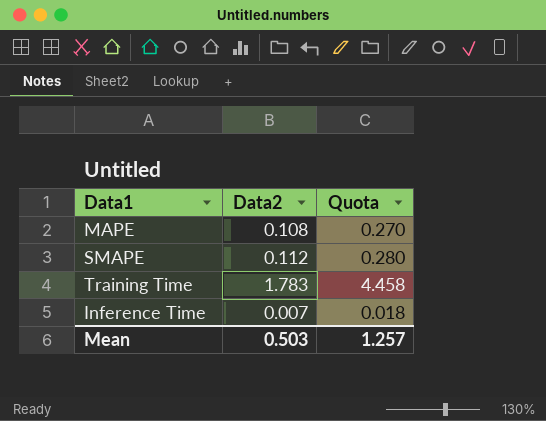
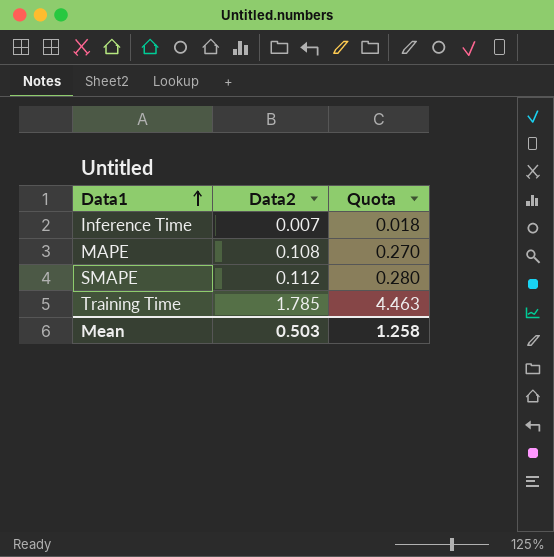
row order: none -> Data1 ascending
Training Time | Data2: 1.783 -> 1.785
Training Time | Quota: 4.458 -> 4.463
Mean | Quota: 1.257 -> 1.258

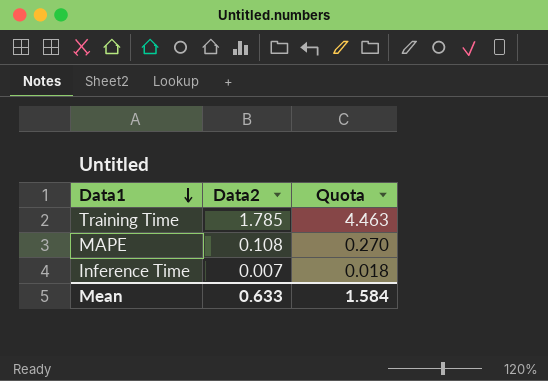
row order: Data1 ascending -> Data1 descending
row SMAPE: 0.112 | 0.280 -> none
Mean | Data2: 0.503 -> 0.633
Mean | Quota: 1.258 -> 1.584

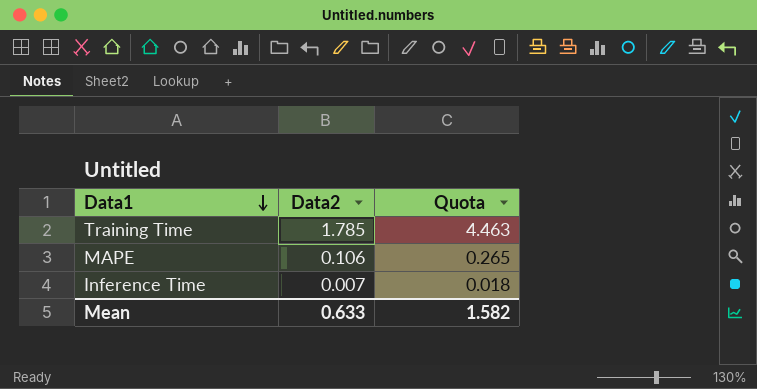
MAPE | Data2: 0.108 -> 0.106
MAPE | Quota: 0.270 -> 0.265
Mean | Quota: 1.584 -> 1.582

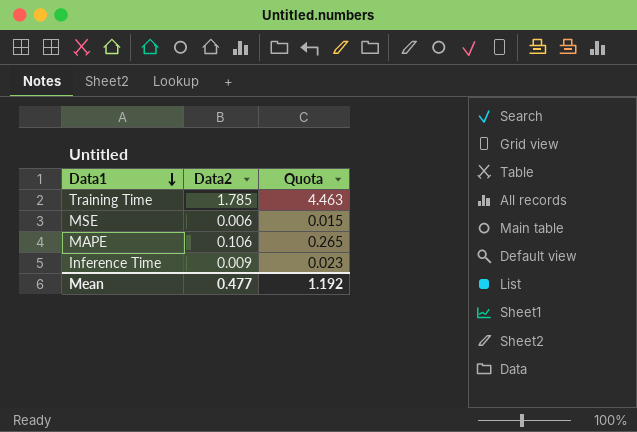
row MSE: none -> 0.006 | 0.015
Inference Time | Data2: 0.007 -> 0.009
Inference Time | Quota: 0.018 -> 0.023
Mean | Data2: 0.633 -> 0.477
Mean | Quota: 1.582 -> 1.192

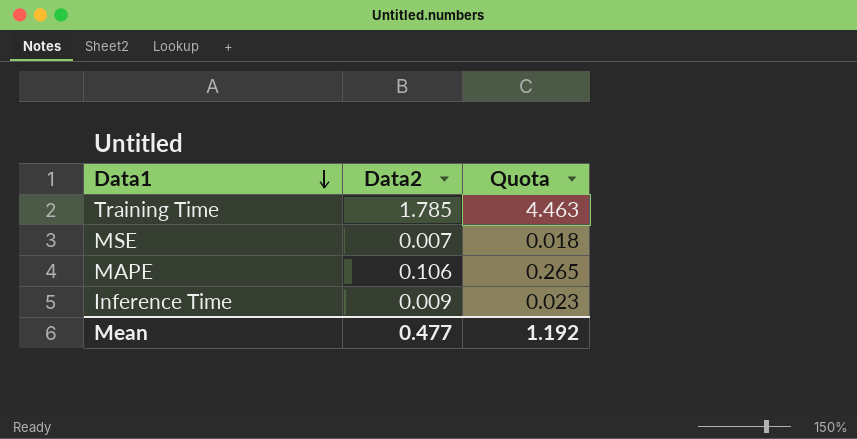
MSE | Data2: 0.006 -> 0.007
MSE | Quota: 0.015 -> 0.018

